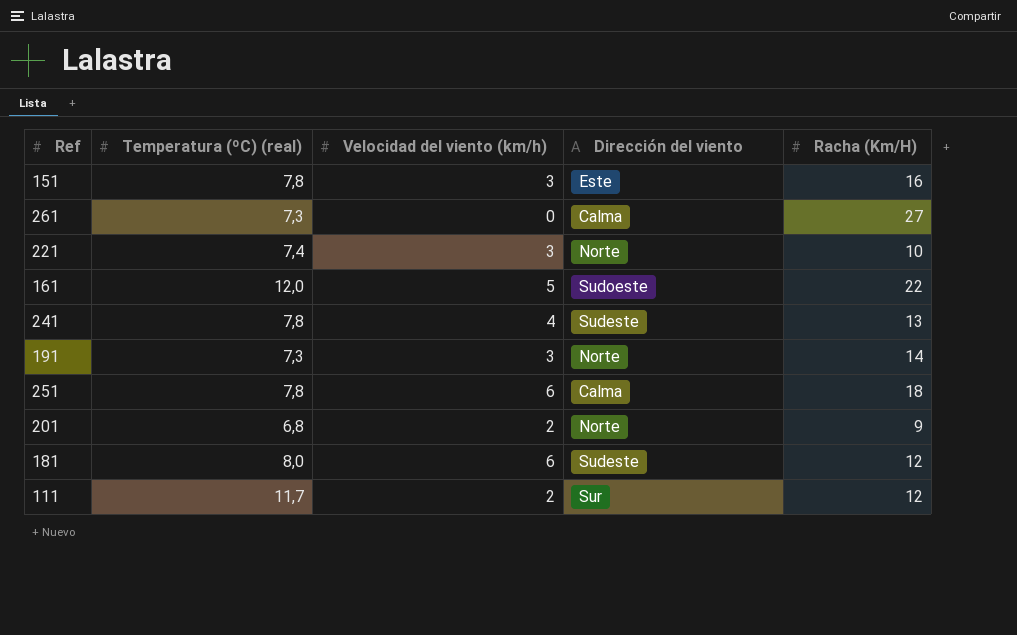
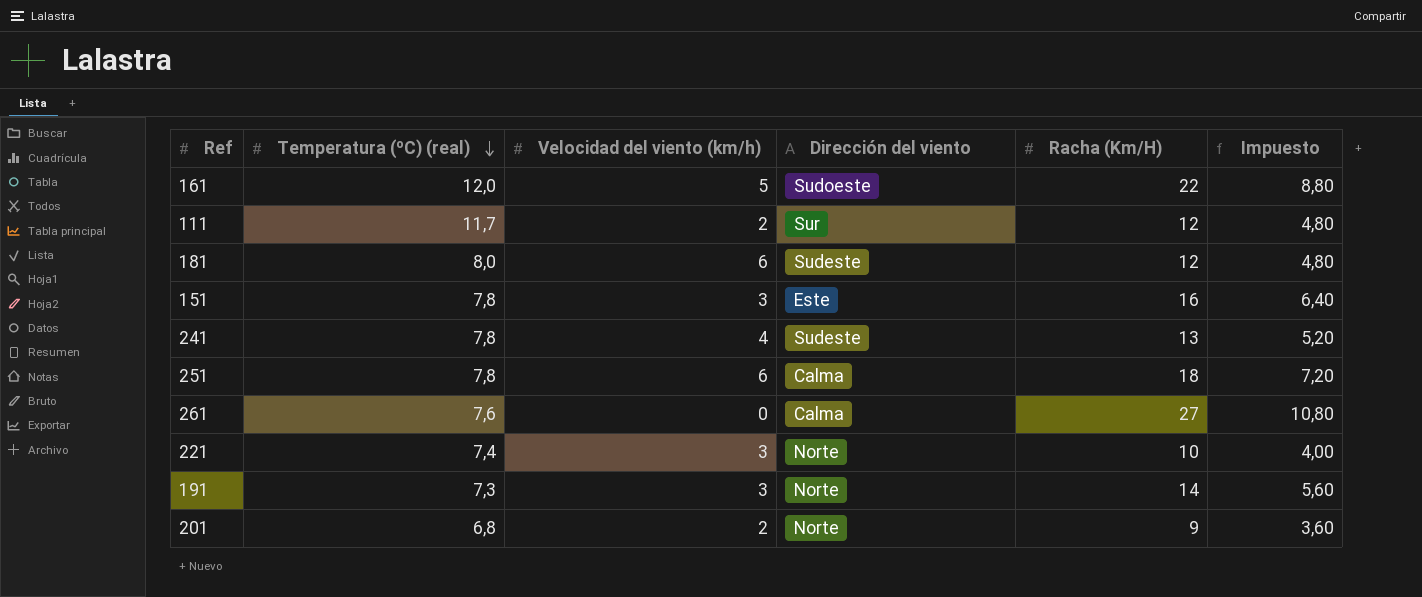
row order: none -> Temperatura (ºC) (real) descending
column Impuesto | formula: none -> [Racha (Km/H)] * 0,4
261 | Temperatura (ºC) (real): 7,3 -> 7,6

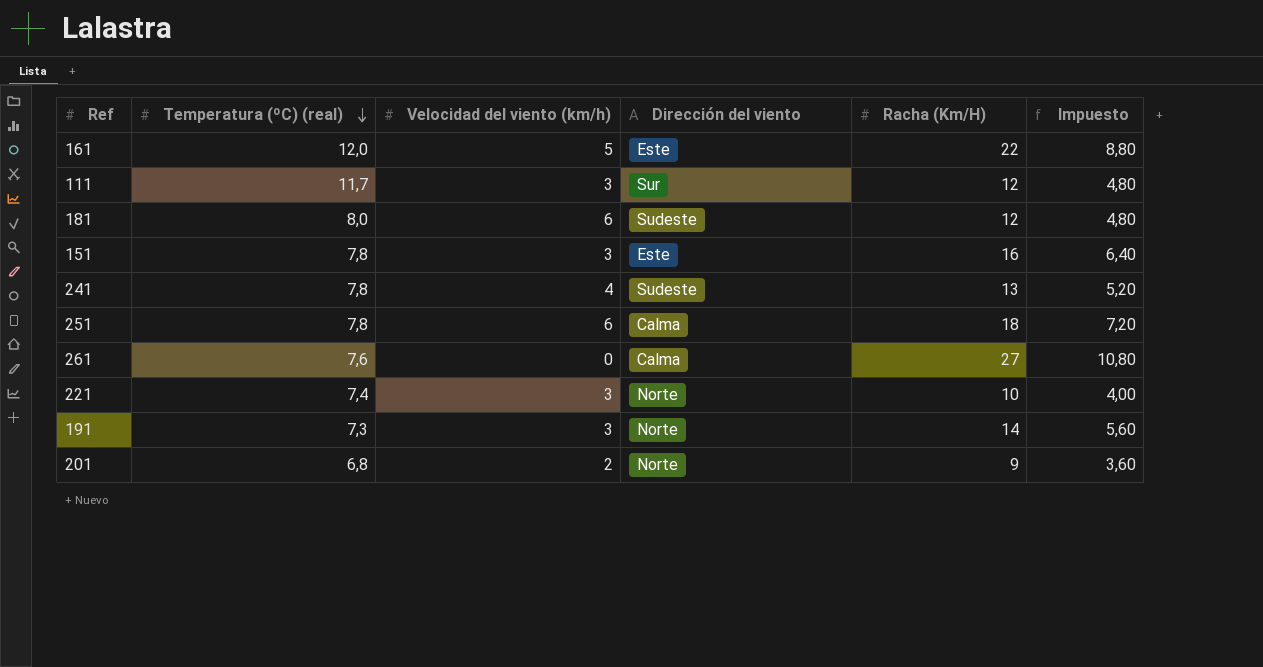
161 | Dirección del viento: Sudoeste -> Este
111 | Velocidad del viento (km/h): 2 -> 3

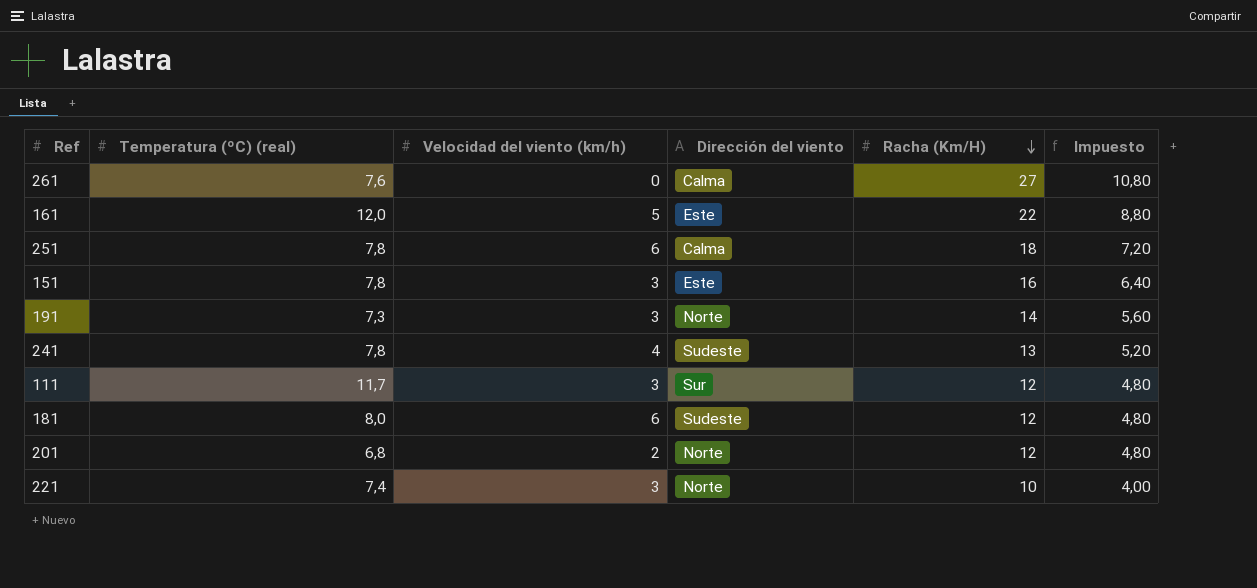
row order: Temperatura (ºC) (real) descending -> Racha (Km/H) descending
201 | Racha (Km/H): 9 -> 12
201 | Impuesto: 3,60 -> 4,80

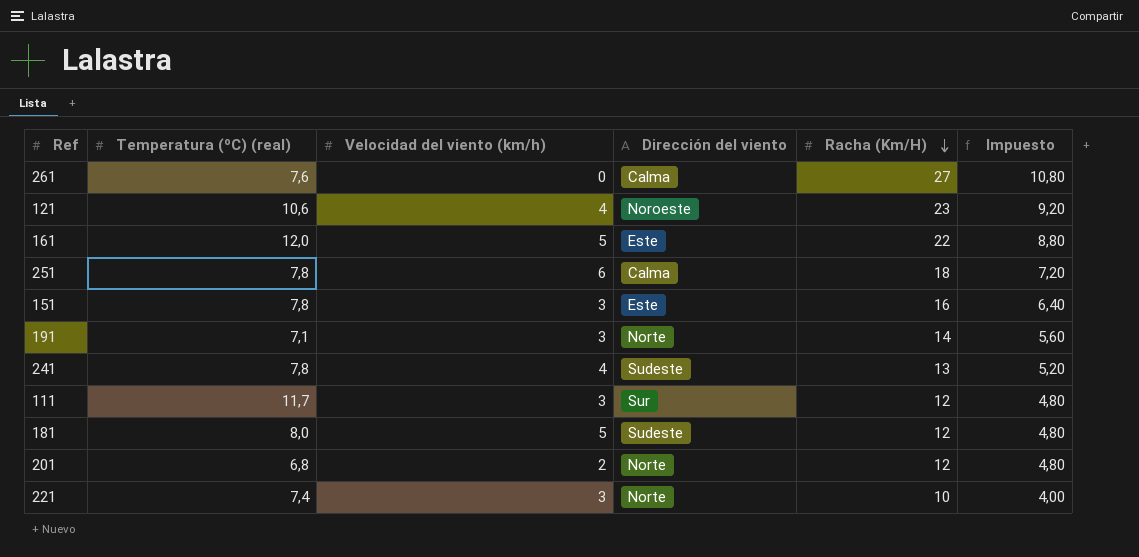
row 121: none -> 10,6 | 4 | Noroeste | 23 | 9,20
191 | Temperatura (ºC) (real): 7,3 -> 7,1
181 | Velocidad del viento (km/h): 6 -> 5

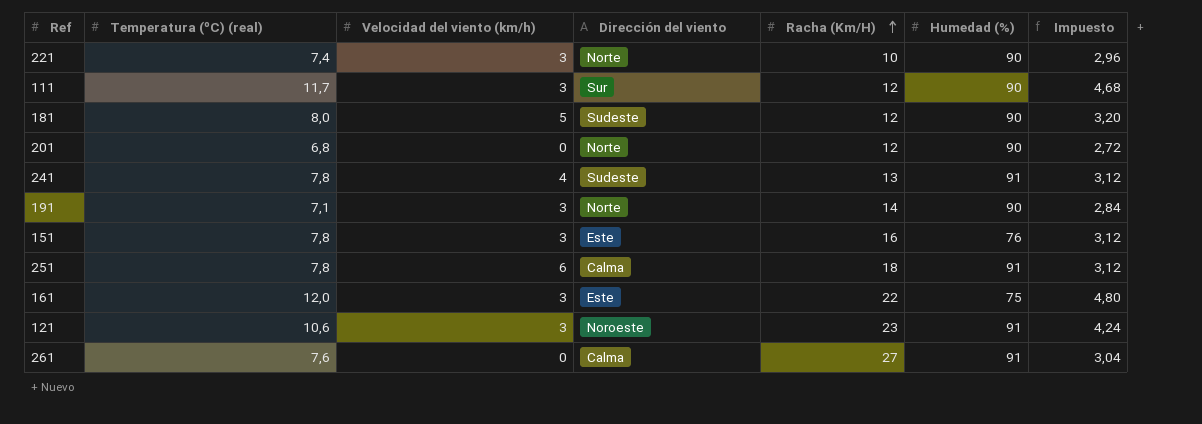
row order: Racha (Km/H) descending -> Racha (Km/H) ascending
column Humedad (%) | position: none -> 6
column Impuesto | formula: [Racha (Km/H)] * 0,4 -> [Temperatura (ºC) (real)] * 0,4
201 | Velocidad del viento (km/h): 2 -> 0
161 | Velocidad del viento (km/h): 5 -> 3
121 | Velocidad del viento (km/h): 4 -> 3

